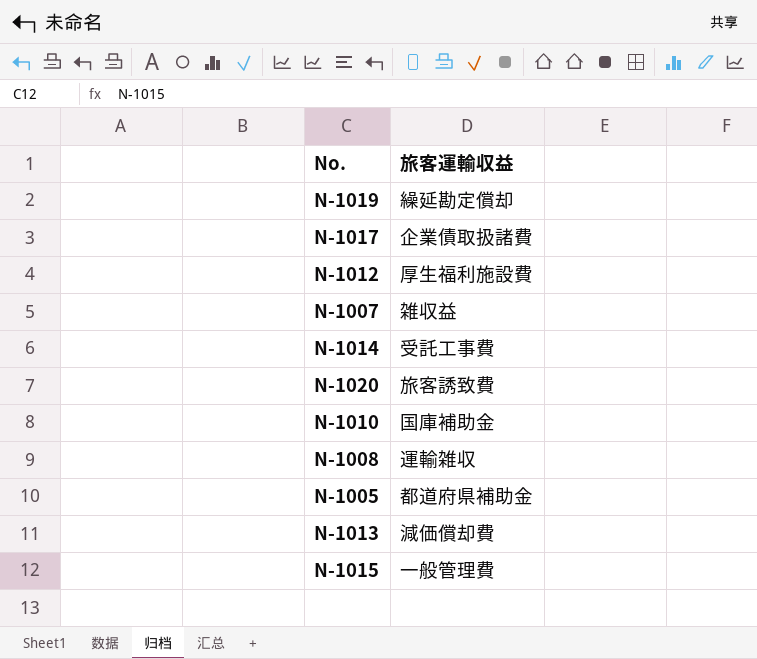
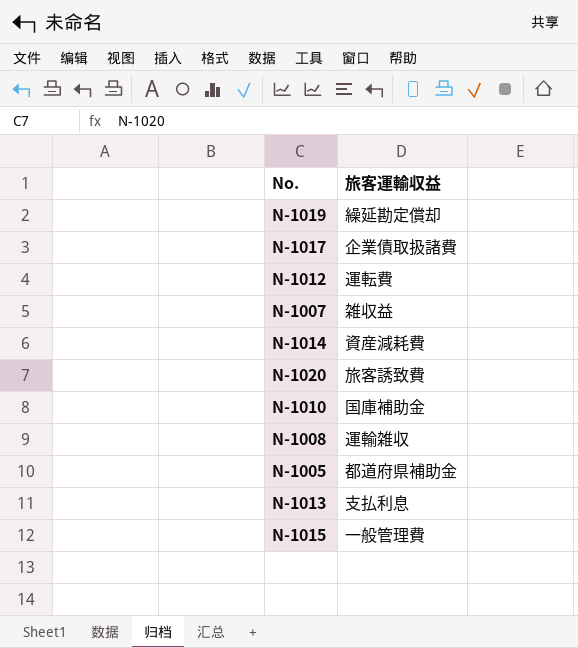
N-1012 | 旅客運輸収益: 厚生福利施設費 -> 運転費
N-1014 | 旅客運輸収益: 受託工事費 -> 資産減耗費
N-1013 | 旅客運輸収益: 減価償却費 -> 支払利息

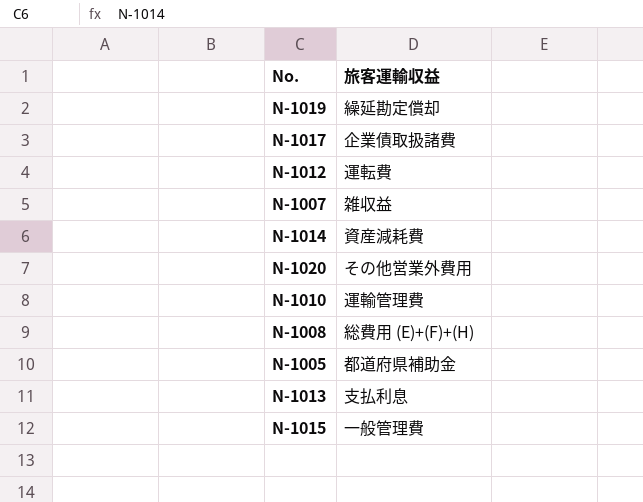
N-1020 | 旅客運輸収益: 旅客誘致費 -> その他営業外費用
N-1010 | 旅客運輸収益: 国庫補助金 -> 運輸管理費
N-1008 | 旅客運輸収益: 運輸雑収 -> 総費用 (E)+(F)+(H)

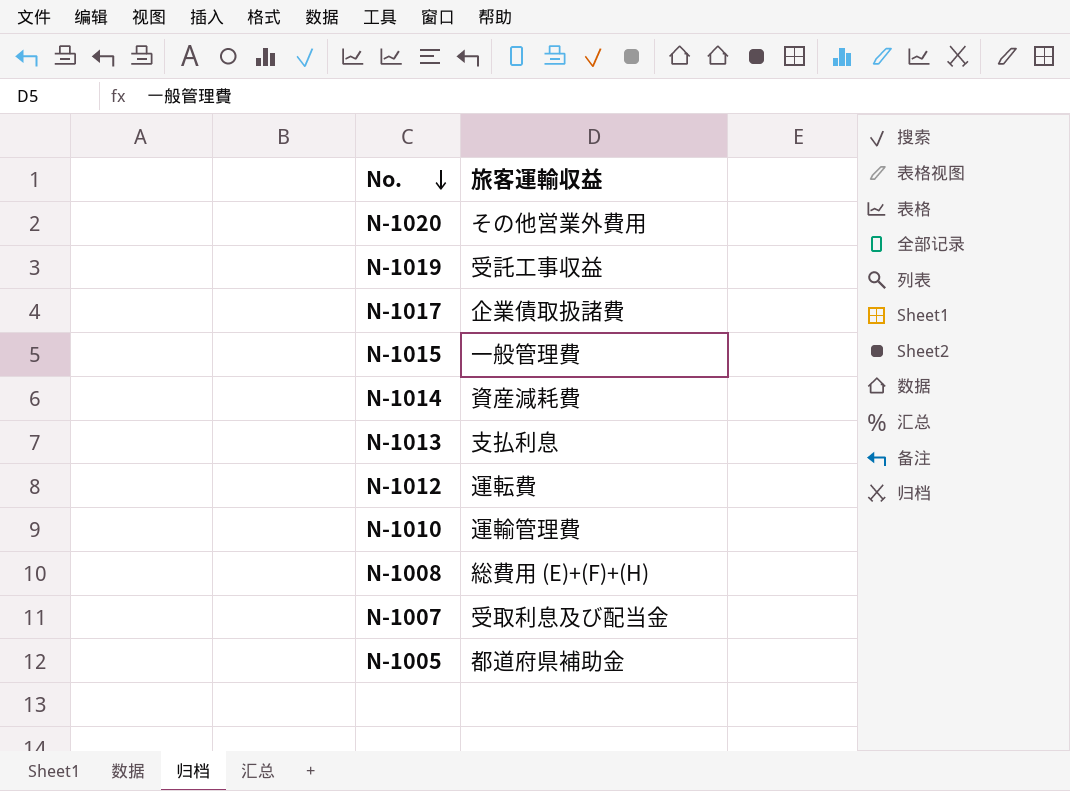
row order: none -> No. descending
N-1019 | 旅客運輸収益: 繰延勘定償却 -> 受託工事収益
N-1007 | 旅客運輸収益: 雑収益 -> 受取利息及び配当金

